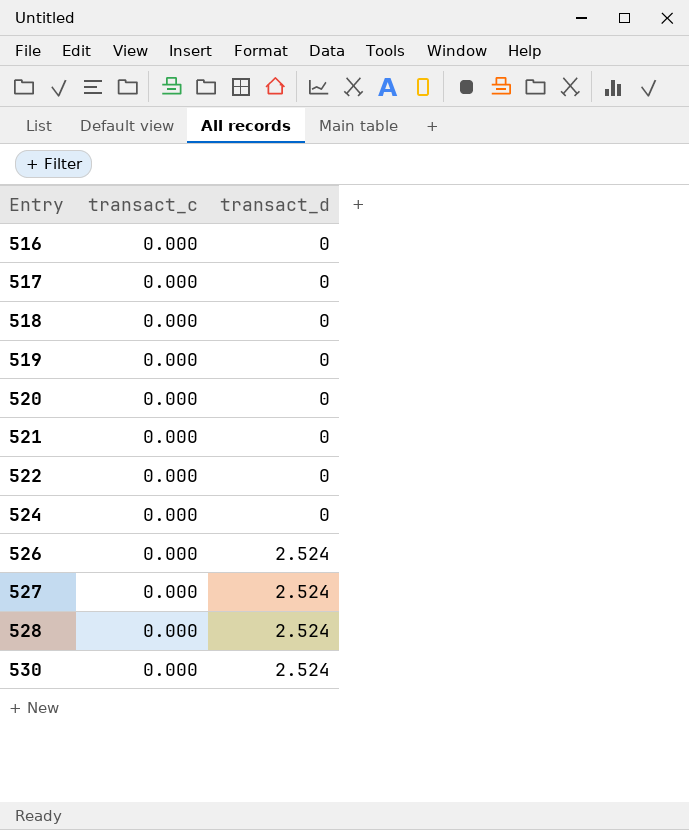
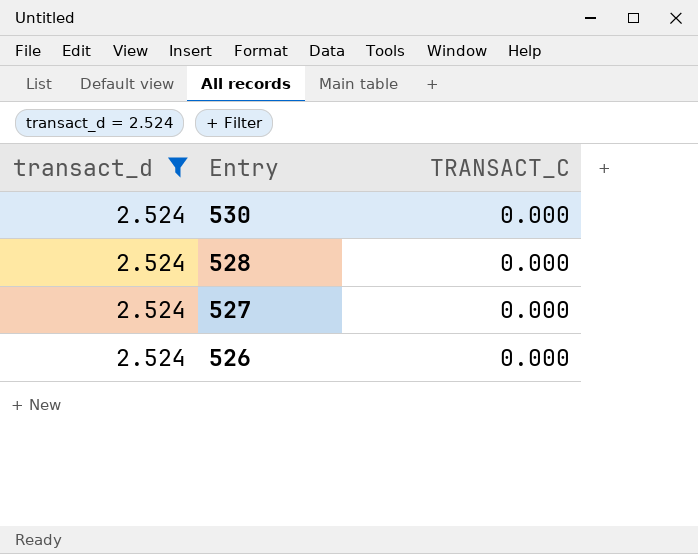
filter: none -> transact_d = 2.524
row order: Entry ascending -> Entry descending
column transact_d | position: 3 -> 1
column name: transact_c -> TRANSACT_C

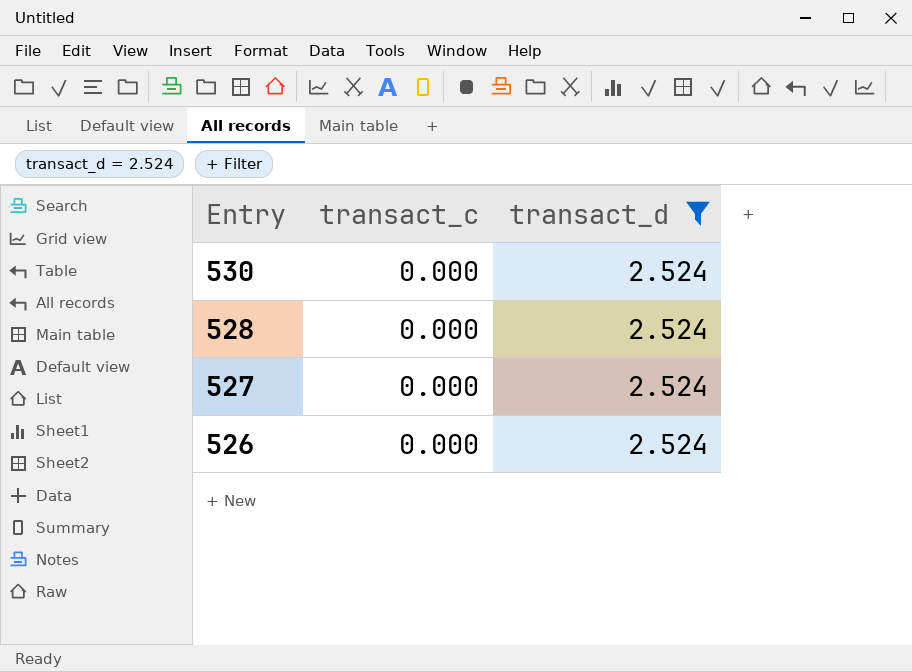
column name: TRANSACT_C -> transact_c
column transact_d | position: 1 -> 3

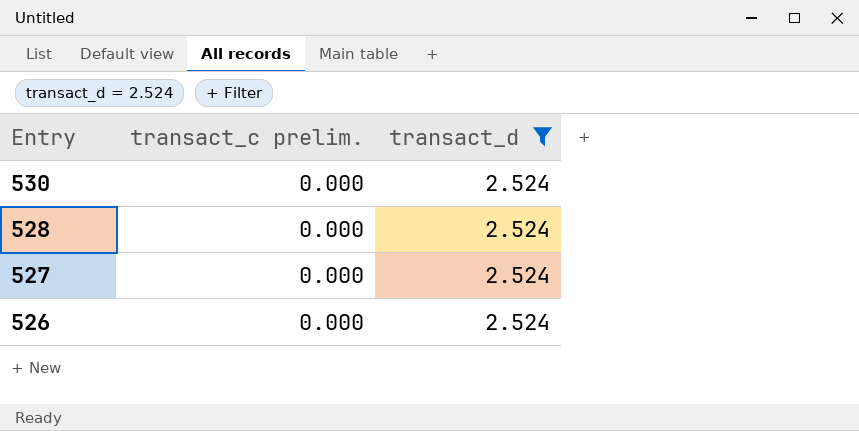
column name: transact_c -> transact_c prelim.

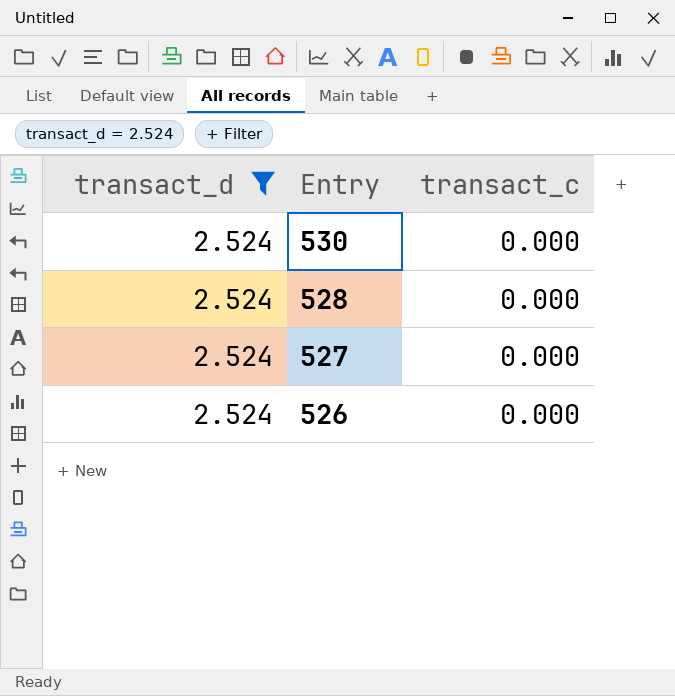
column transact_d | position: 3 -> 1
column name: transact_c prelim. -> transact_c

